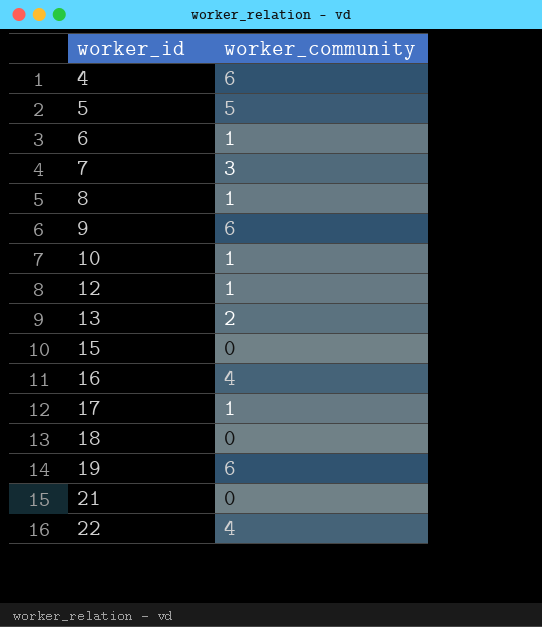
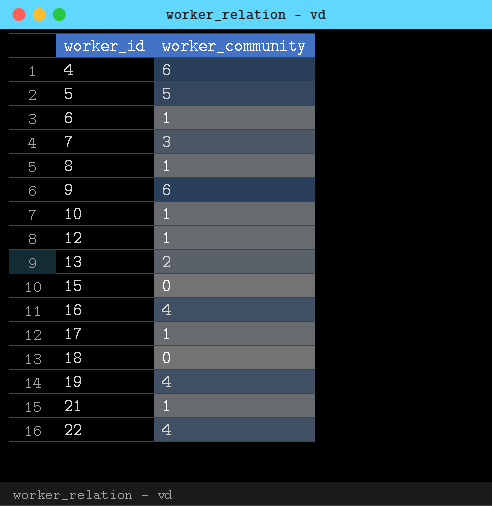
19 | worker_community: 6 -> 4
21 | worker_community: 0 -> 1

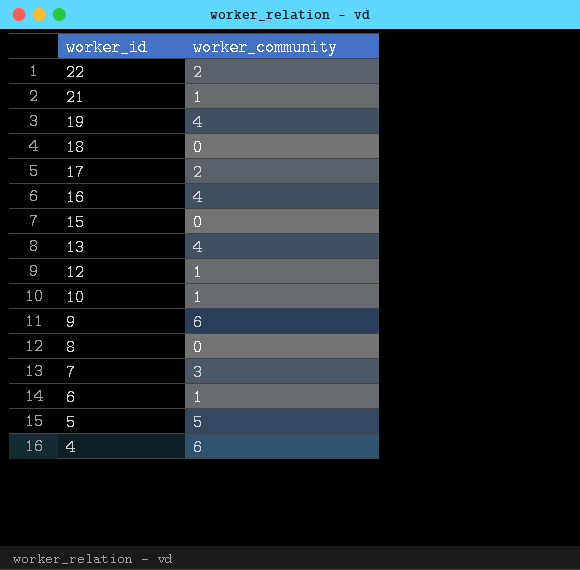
row order: worker_id ascending -> worker_id descending
22 | worker_community: 4 -> 2
17 | worker_community: 1 -> 2
13 | worker_community: 2 -> 4
8 | worker_community: 1 -> 0

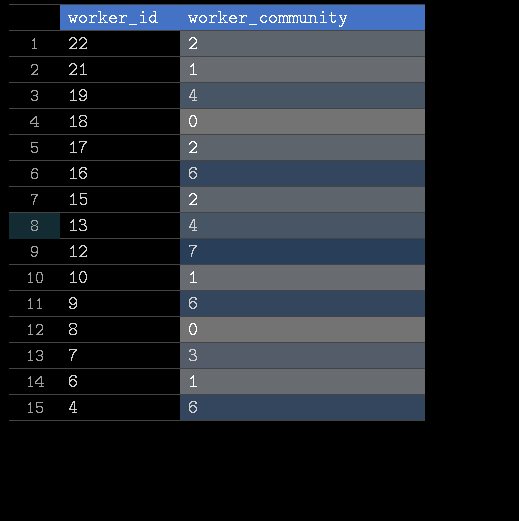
row 5: 5 -> none
16 | worker_community: 4 -> 6
15 | worker_community: 0 -> 2
12 | worker_community: 1 -> 7

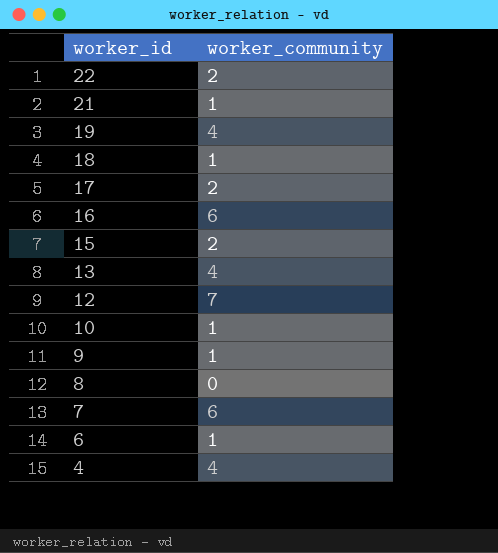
18 | worker_community: 0 -> 1
9 | worker_community: 6 -> 1
7 | worker_community: 3 -> 6
4 | worker_community: 6 -> 4

